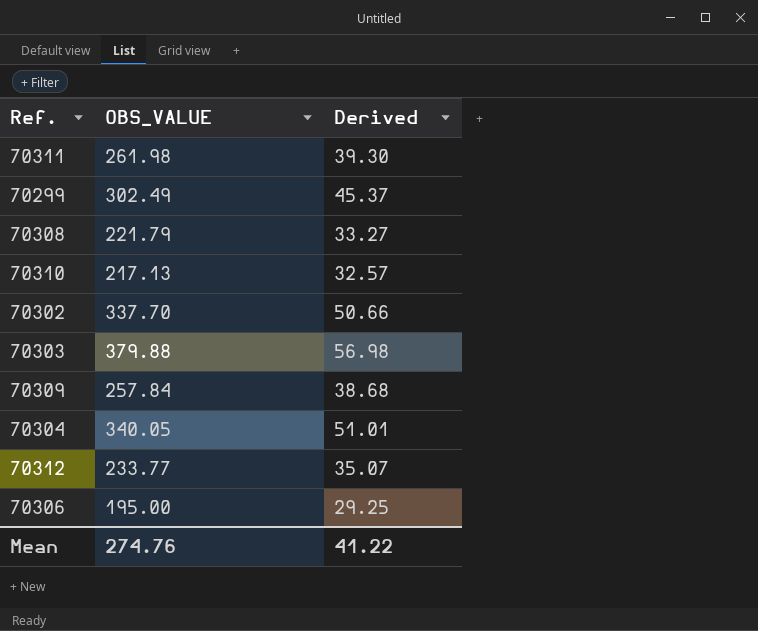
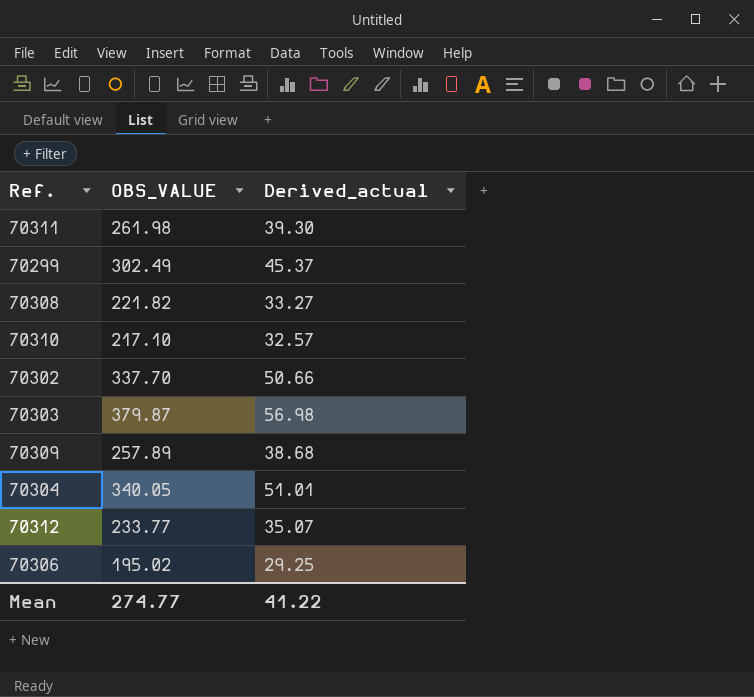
column name: Derived -> Derived_actual
70308 | OBS_VALUE: 221.79 -> 221.82
70310 | OBS_VALUE: 217.13 -> 217.10
70303 | OBS_VALUE: 379.88 -> 379.87
70309 | OBS_VALUE: 257.84 -> 257.89
70306 | OBS_VALUE: 195.00 -> 195.02
Mean | OBS_VALUE: 274.76 -> 274.77

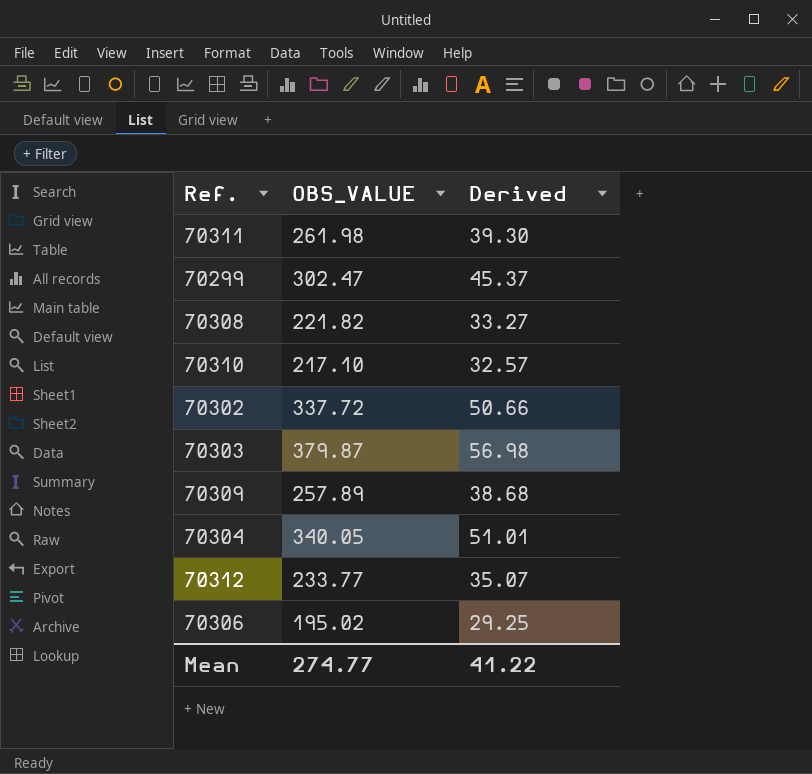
column name: Derived_actual -> Derived
70299 | OBS_VALUE: 302.49 -> 302.47
70302 | OBS_VALUE: 337.70 -> 337.72

